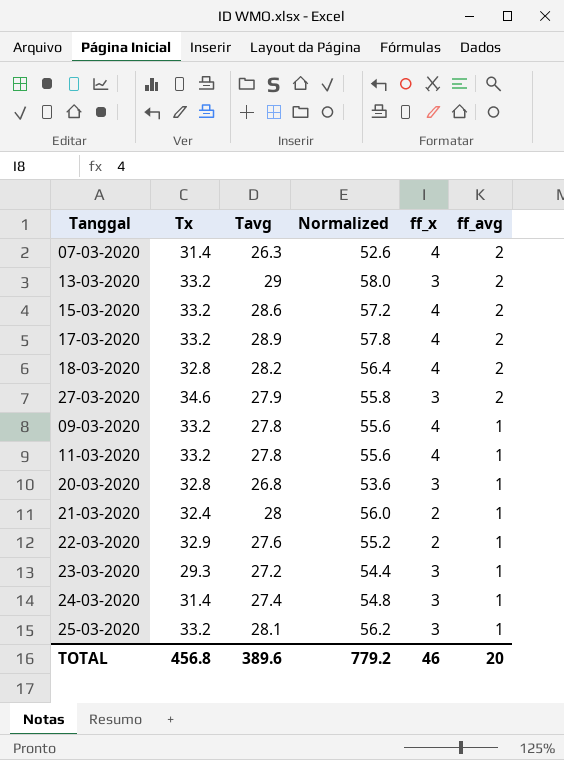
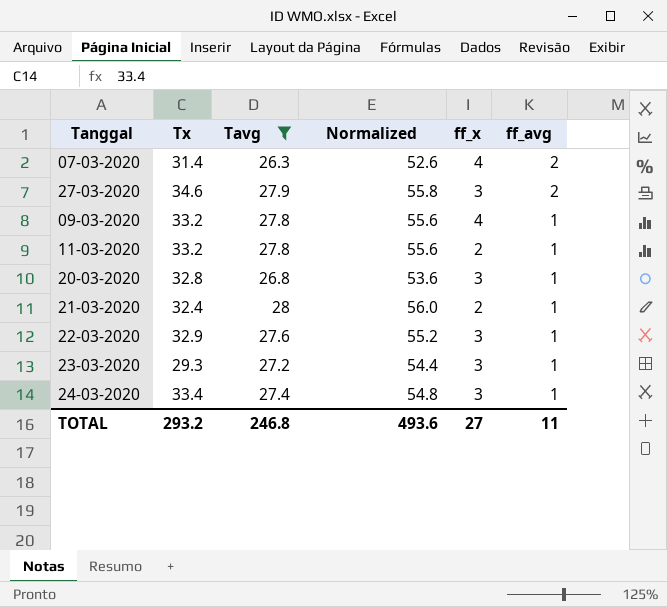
filter: none -> Tavg <= 28
11-03-2020 | ff_x: 4 -> 2
22-03-2020 | ff_x: 2 -> 3
24-03-2020 | Tx: 31.4 -> 33.4
TOTAL | Tx: 456.8 -> 293.2
TOTAL | Tavg: 389.6 -> 246.8
TOTAL | Normalized: 779.2 -> 493.6
TOTAL | ff_x: 46 -> 27
TOTAL | ff_avg: 20 -> 11

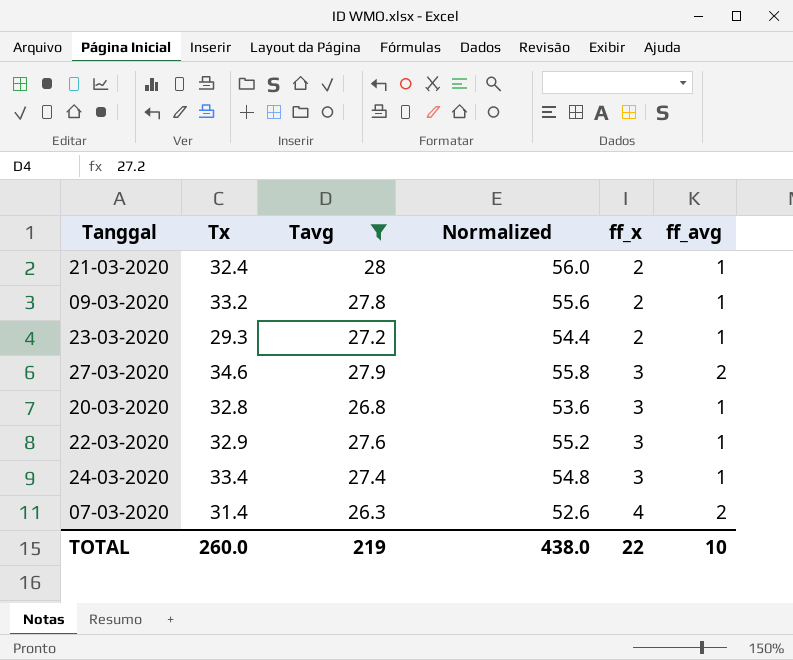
row order: ff_avg descending -> ff_x ascending
row 11-03-2020: 33.2 | 27.8 | 55.6 | 2 | 1 -> none
09-03-2020 | ff_x: 4 -> 2
23-03-2020 | ff_x: 3 -> 2
TOTAL | Tx: 293.2 -> 260.0
TOTAL | Tavg: 246.8 -> 219
TOTAL | Normalized: 493.6 -> 438.0
TOTAL | ff_x: 27 -> 22
TOTAL | ff_avg: 11 -> 10

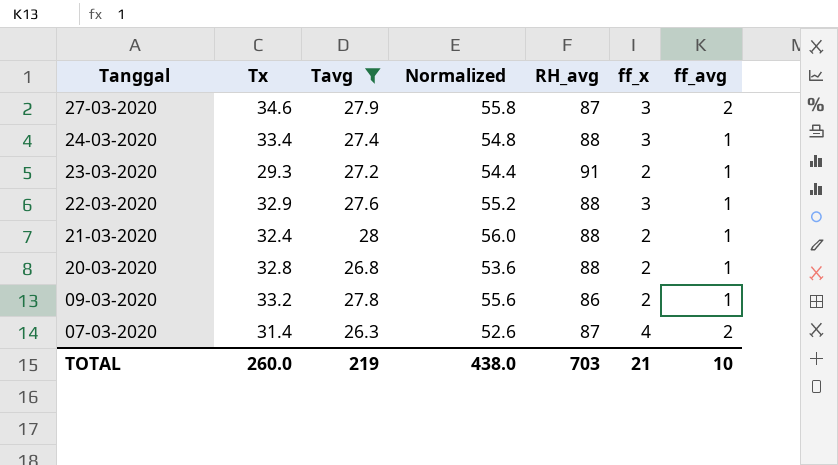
row order: ff_x ascending -> Tanggal descending
column RH_avg | position: none -> 5
20-03-2020 | ff_x: 3 -> 2
TOTAL | ff_x: 22 -> 21

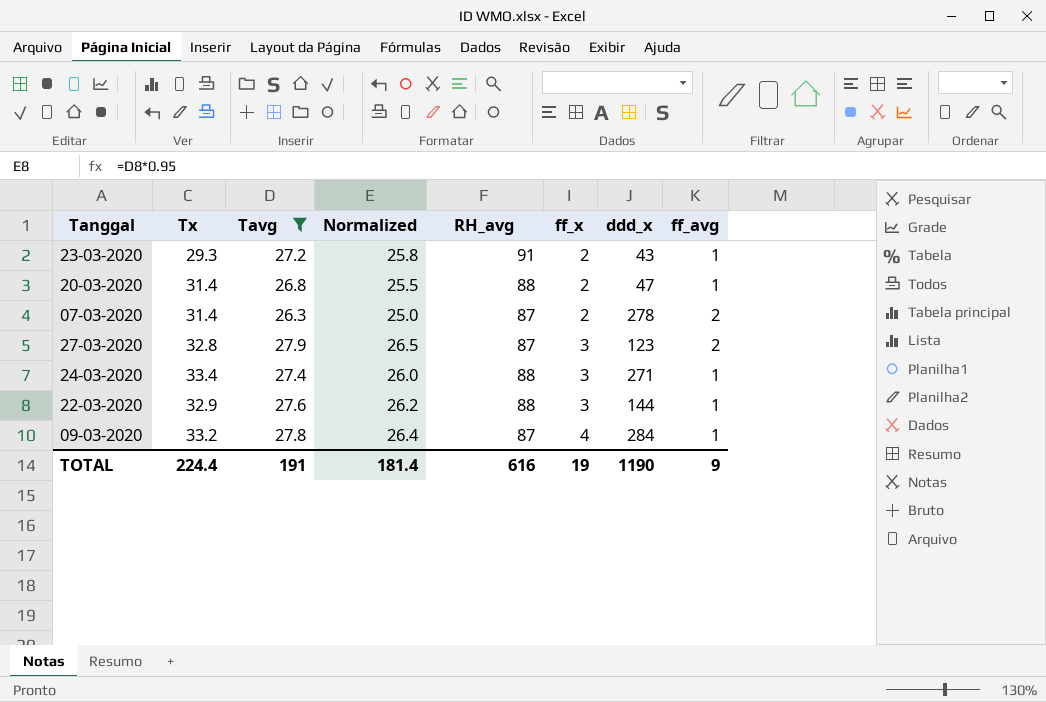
row order: Tanggal descending -> ff_x ascending
column Normalized | formula: [Tavg] * 2 -> [Tavg] * 0.95
column ddd_x | position: none -> 7
row 21-03-2020: 32.4 | 28 | 56.0 | 88 | 2 | 1 -> none
20-03-2020 | Tx: 32.8 -> 31.4
07-03-2020 | ff_x: 4 -> 2
27-03-2020 | Tx: 34.6 -> 32.8
09-03-2020 | RH_avg: 86 -> 87
09-03-2020 | ff_x: 2 -> 4
TOTAL | Tx: 260.0 -> 224.4
TOTAL | Tavg: 219 -> 191
TOTAL | Normalized: 438.0 -> 181.4
TOTAL | RH_avg: 703 -> 616
TOTAL | ff_x: 21 -> 19
TOTAL | ff_avg: 10 -> 9

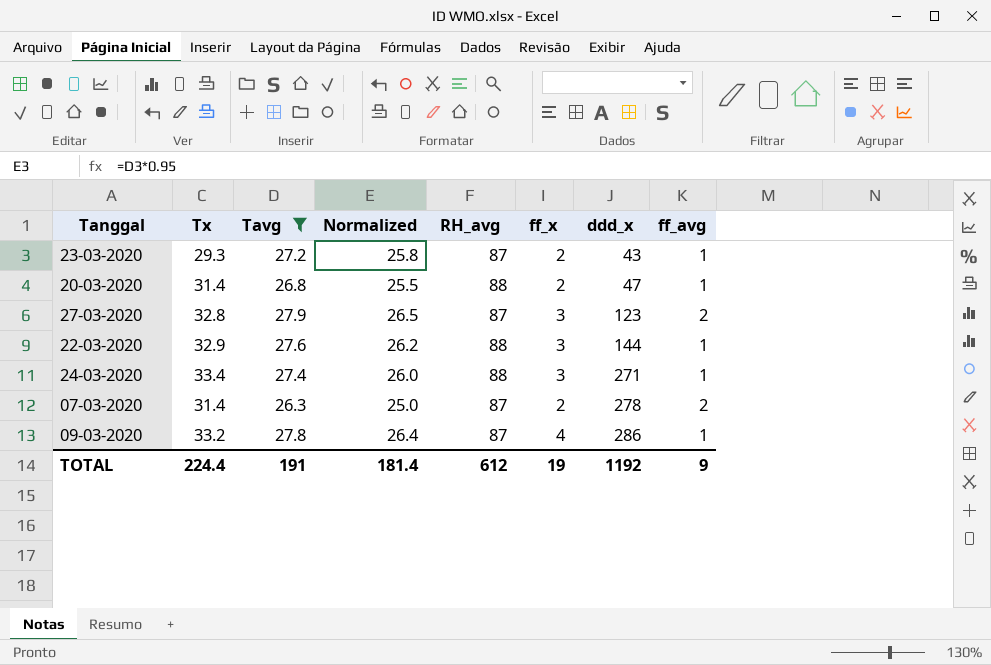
row order: ff_x ascending -> ddd_x ascending
23-03-2020 | RH_avg: 91 -> 87
09-03-2020 | ddd_x: 284 -> 286
TOTAL | RH_avg: 616 -> 612
TOTAL | ddd_x: 1190 -> 1192

